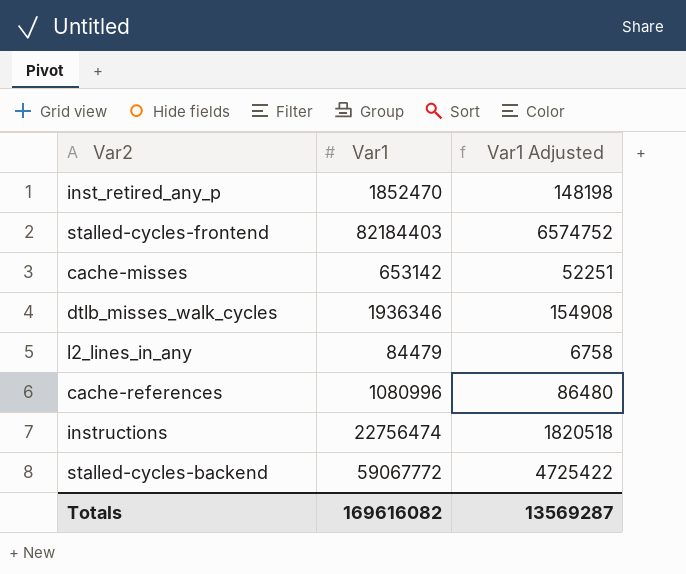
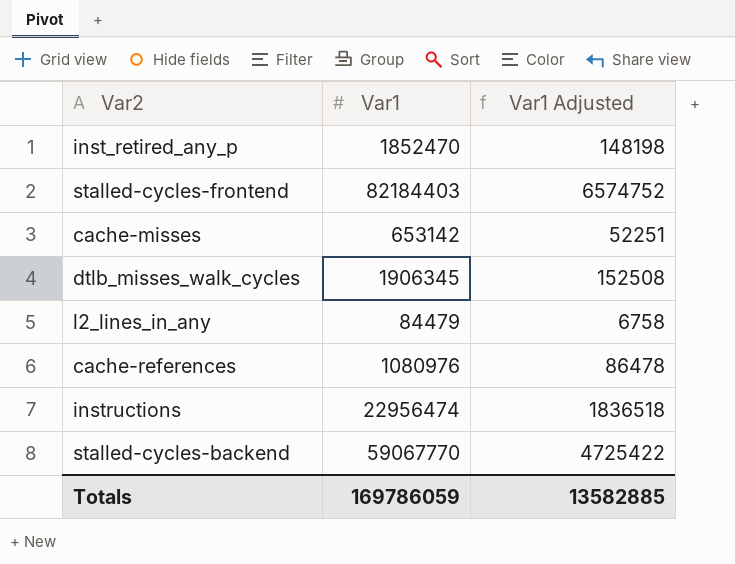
dtlb_misses_walk_cycles | Var1: 1936346 -> 1906345
dtlb_misses_walk_cycles | Var1 Adjusted: 154908 -> 152508
cache-references | Var1: 1080996 -> 1080976
cache-references | Var1 Adjusted: 86480 -> 86478
instructions | Var1: 22756474 -> 22956474
instructions | Var1 Adjusted: 1820518 -> 1836518
stalled-cycles-backend | Var1: 59067772 -> 59067770
Totals | Var1: 169616082 -> 169786059
Totals | Var1 Adjusted: 13569287 -> 13582885

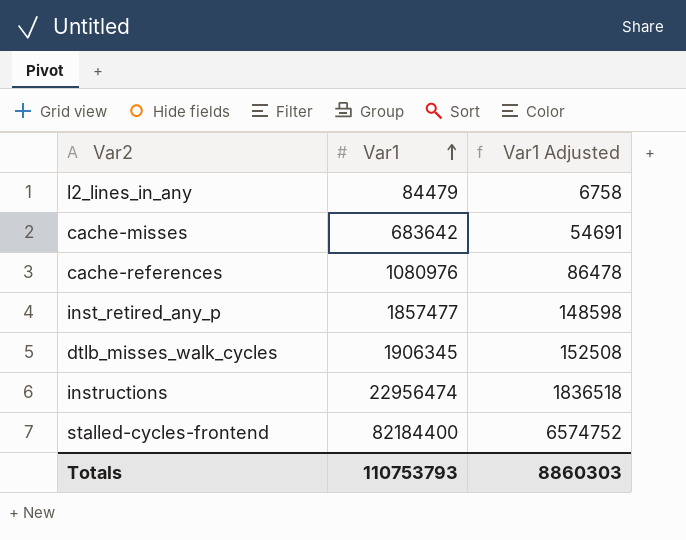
row order: none -> Var1 ascending
row stalled-cycles-backend: 59067770 | 4725422 -> none
cache-misses | Var1: 653142 -> 683642
cache-misses | Var1 Adjusted: 52251 -> 54691
inst_retired_any_p | Var1: 1852470 -> 1857477
inst_retired_any_p | Var1 Adjusted: 148198 -> 148598
stalled-cycles-frontend | Var1: 82184403 -> 82184400
Totals | Var1: 169786059 -> 110753793
Totals | Var1 Adjusted: 13582885 -> 8860303

